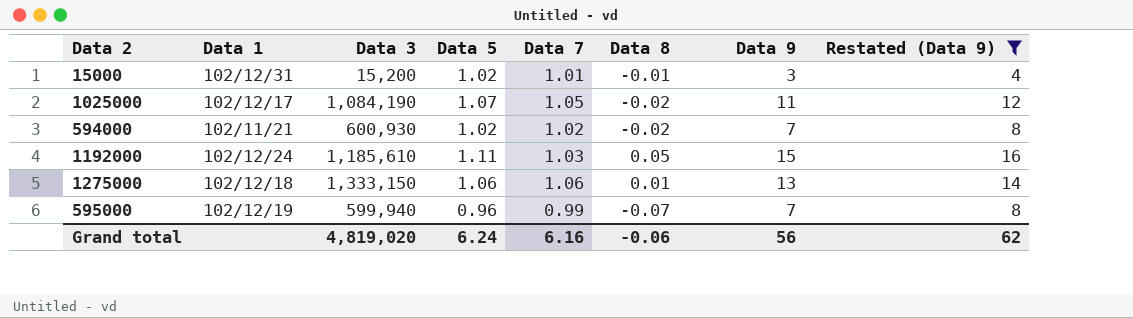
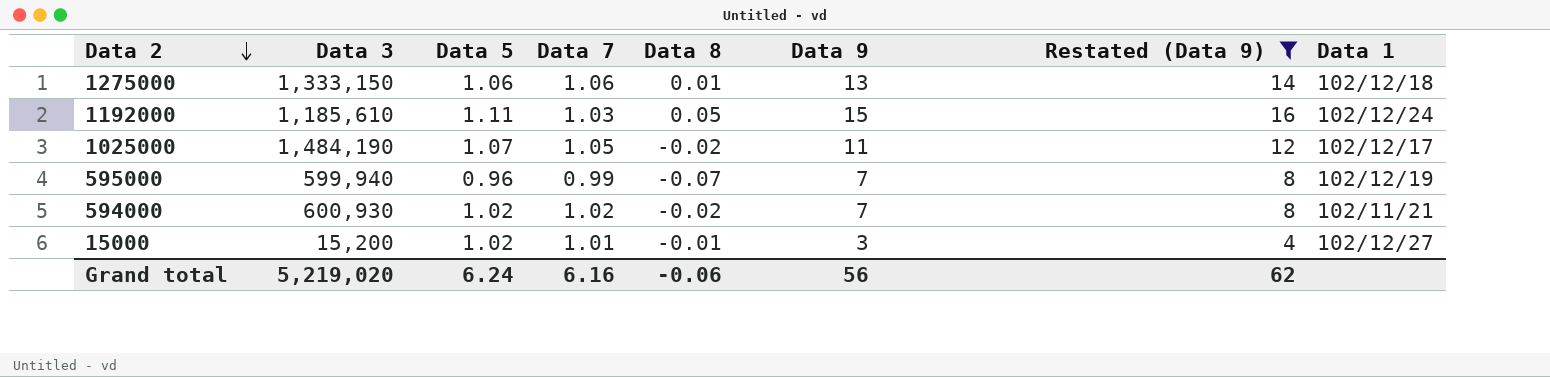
row order: none -> Data 2 descending
column Data 1 | position: 2 -> 8
1025000 | Data 3: 1,084,190 -> 1,484,190
15000 | Data 1: 102/12/31 -> 102/12/27
Grand total | Data 3: 4,819,020 -> 5,219,020

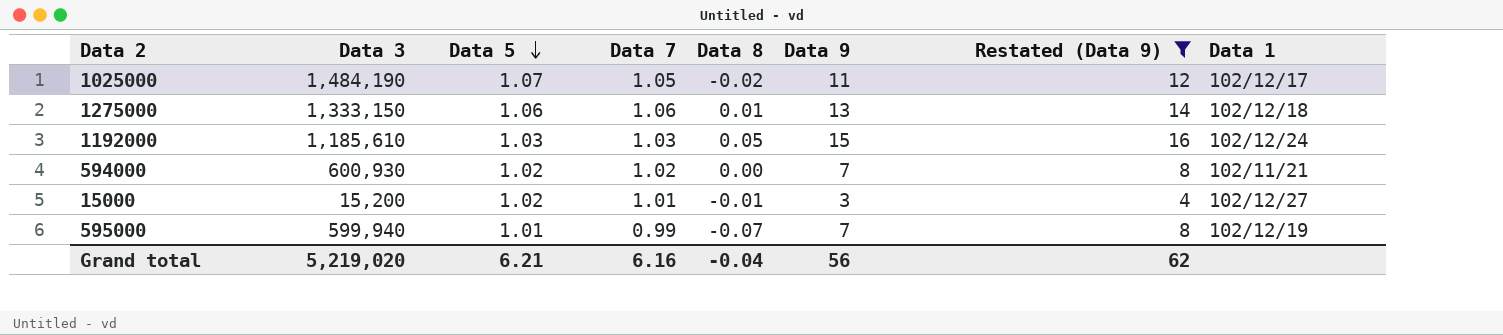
row order: Data 2 descending -> Data 5 descending
1192000 | Data 5: 1.11 -> 1.03
594000 | Data 8: -0.02 -> 0.00
595000 | Data 5: 0.96 -> 1.01
Grand total | Data 5: 6.24 -> 6.21
Grand total | Data 8: -0.06 -> -0.04

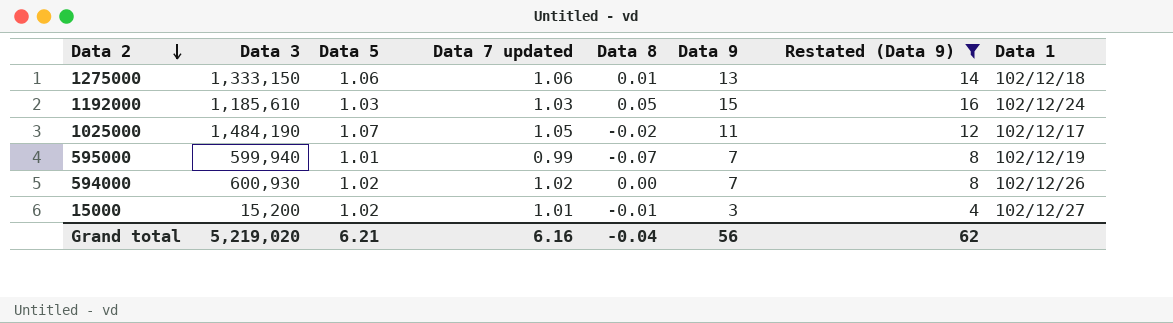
row order: Data 5 descending -> Data 2 descending
column name: Data 7 -> Data 7 updated
594000 | Data 1: 102/11/21 -> 102/12/26

